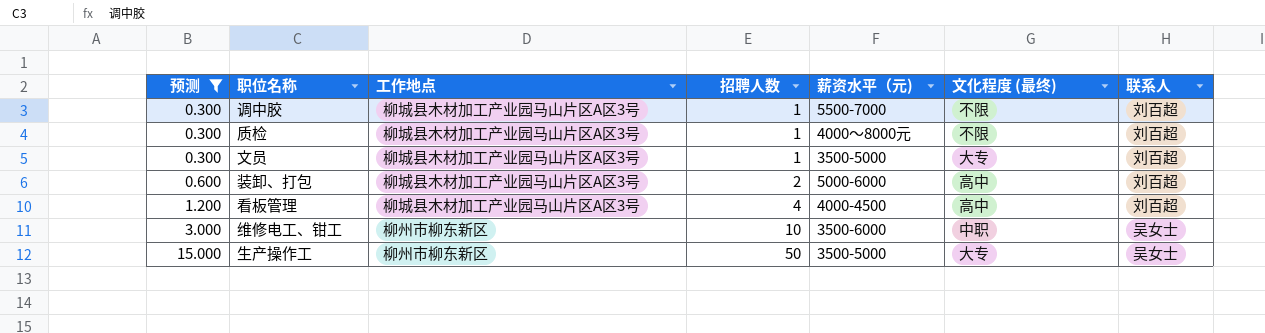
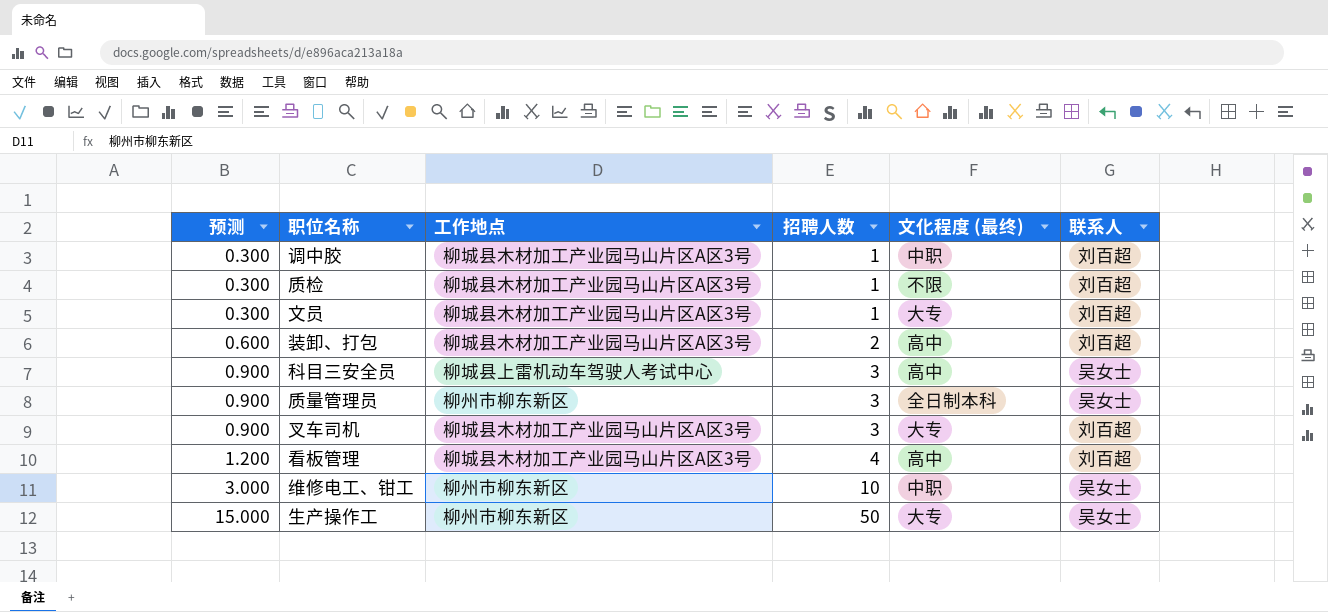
filter: 预测 != 0.900 -> none
column 薪资水平（元) | position: 5 -> none
调中胶 | 文化程度 (最终): 不限 -> 中职

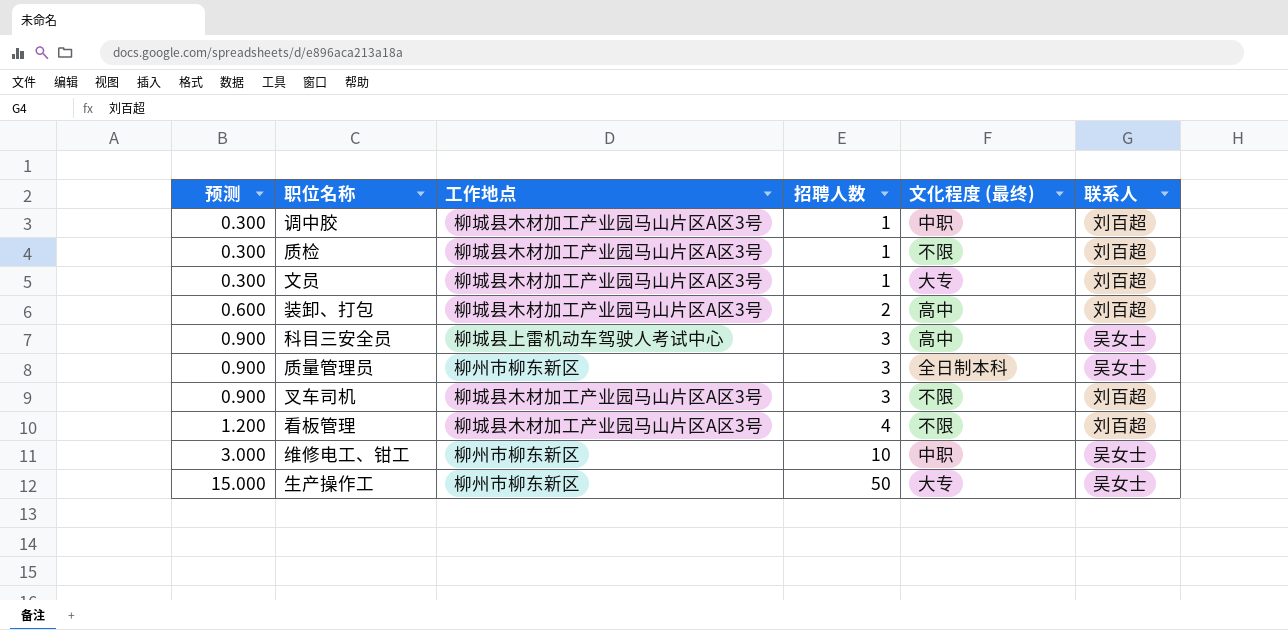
叉车司机 | 文化程度 (最终): 大专 -> 不限
看板管理 | 文化程度 (最终): 高中 -> 不限

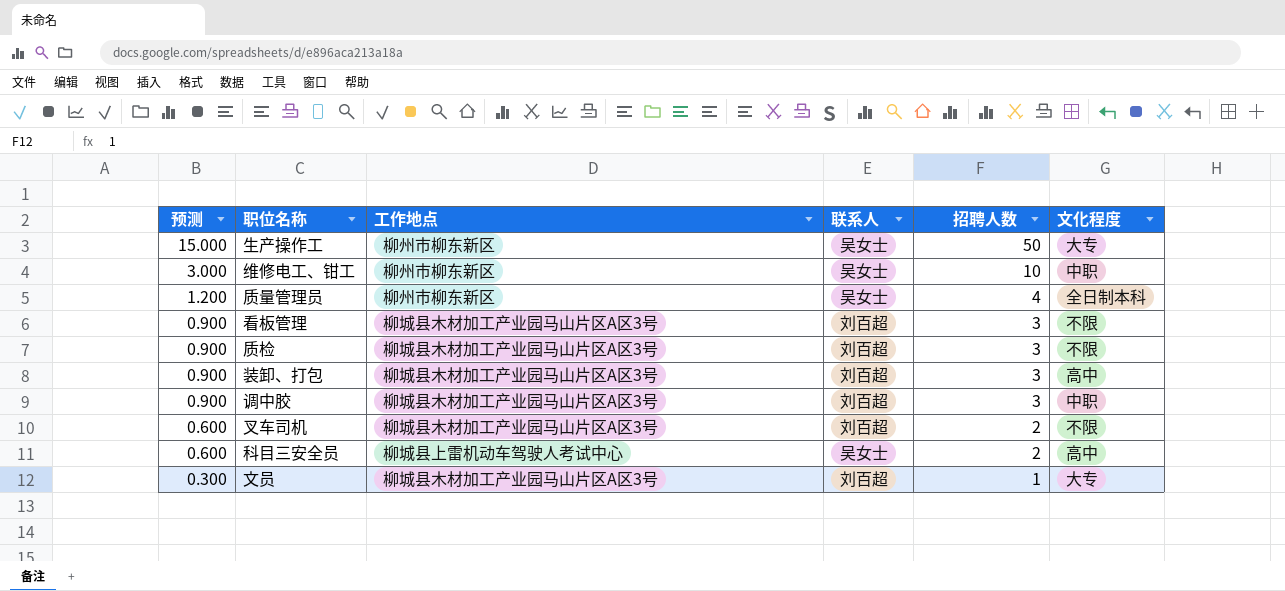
row order: 预测 ascending -> 预测 descending
column 联系人 | position: 6 -> 4
column name: 文化程度 (最终) -> 文化程度
质量管理员 | 预测: 0.900 -> 1.200
质量管理员 | 招聘人数: 3 -> 4
看板管理 | 预测: 1.200 -> 0.900
看板管理 | 招聘人数: 4 -> 3
质检 | 预测: 0.300 -> 0.900
质检 | 招聘人数: 1 -> 3
装卸、打包 | 预测: 0.600 -> 0.900
装卸、打包 | 招聘人数: 2 -> 3
调中胶 | 预测: 0.300 -> 0.900
调中胶 | 招聘人数: 1 -> 3
叉车司机 | 预测: 0.900 -> 0.600
叉车司机 | 招聘人数: 3 -> 2
科目三安全员 | 预测: 0.900 -> 0.600
科目三安全员 | 招聘人数: 3 -> 2

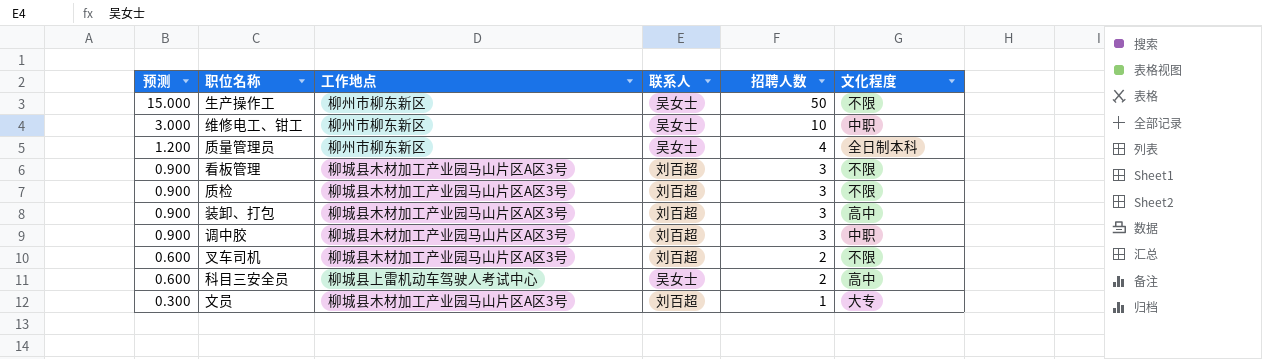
生产操作工 | 文化程度: 大专 -> 不限

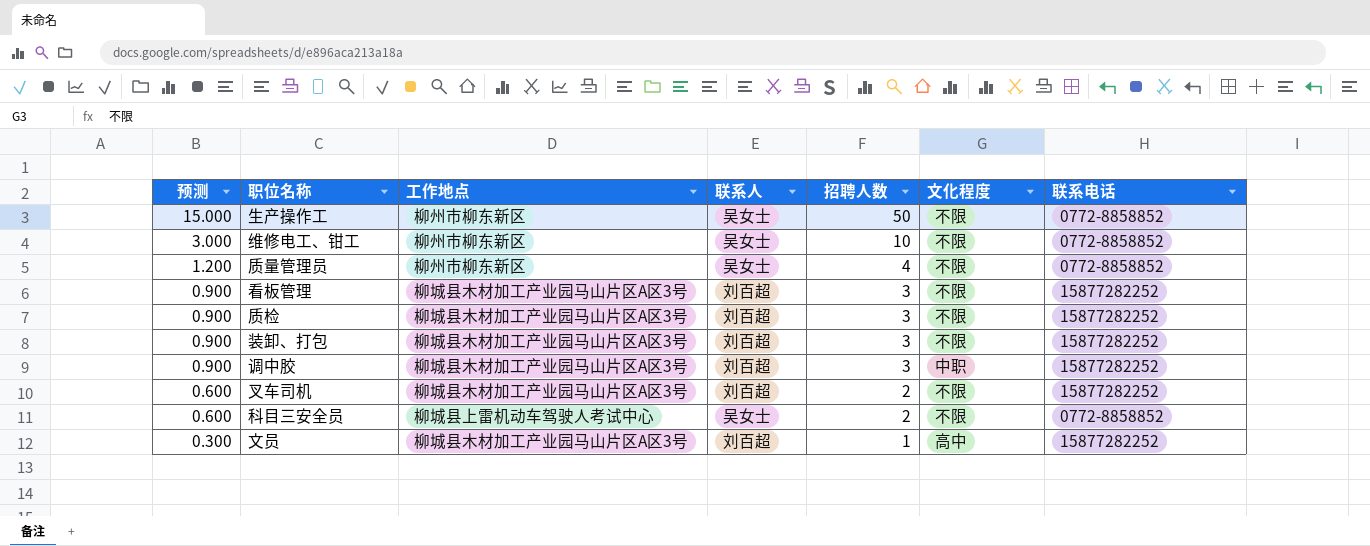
column 联系电话 | position: none -> 7
维修电工、钳工 | 文化程度: 中职 -> 不限
质量管理员 | 文化程度: 全日制本科 -> 不限
装卸、打包 | 文化程度: 高中 -> 不限
科目三安全员 | 文化程度: 高中 -> 不限
文员 | 文化程度: 大专 -> 高中

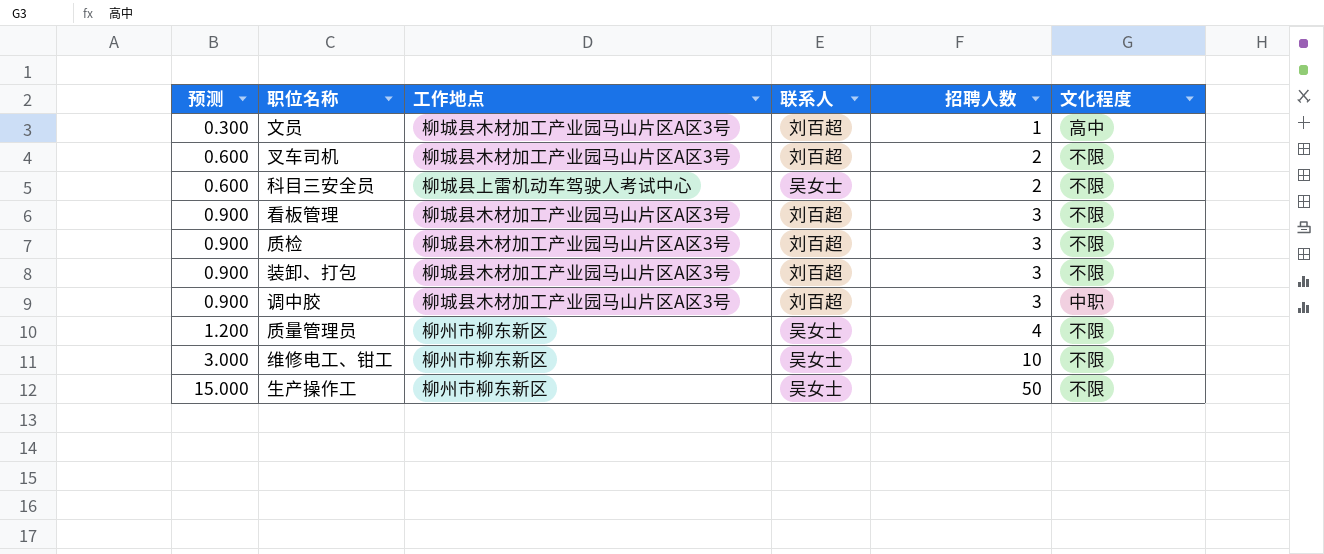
row order: 预测 descending -> 预测 ascending
column 联系电话 | position: 7 -> none

